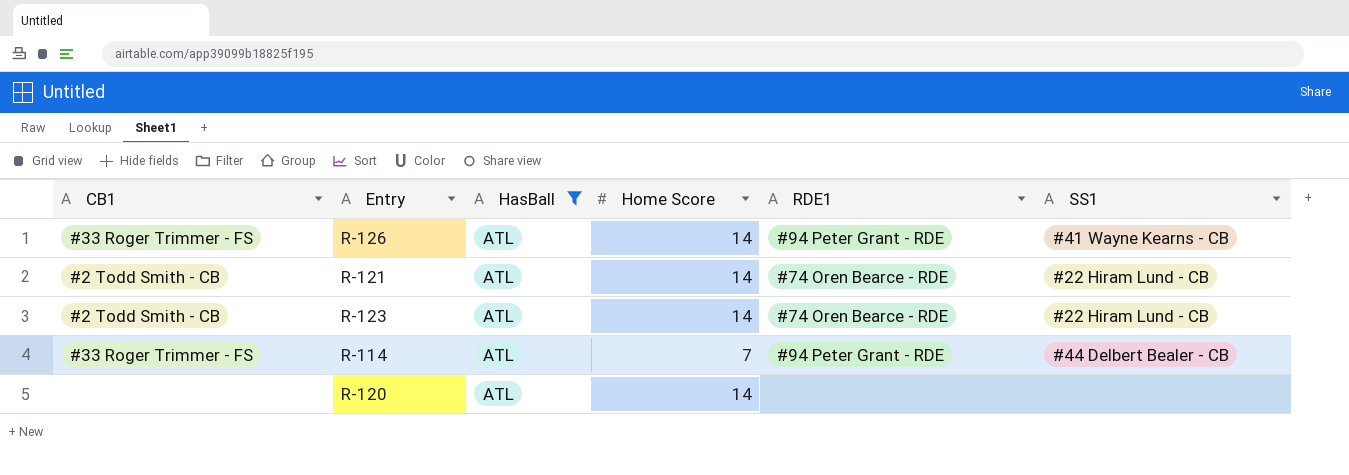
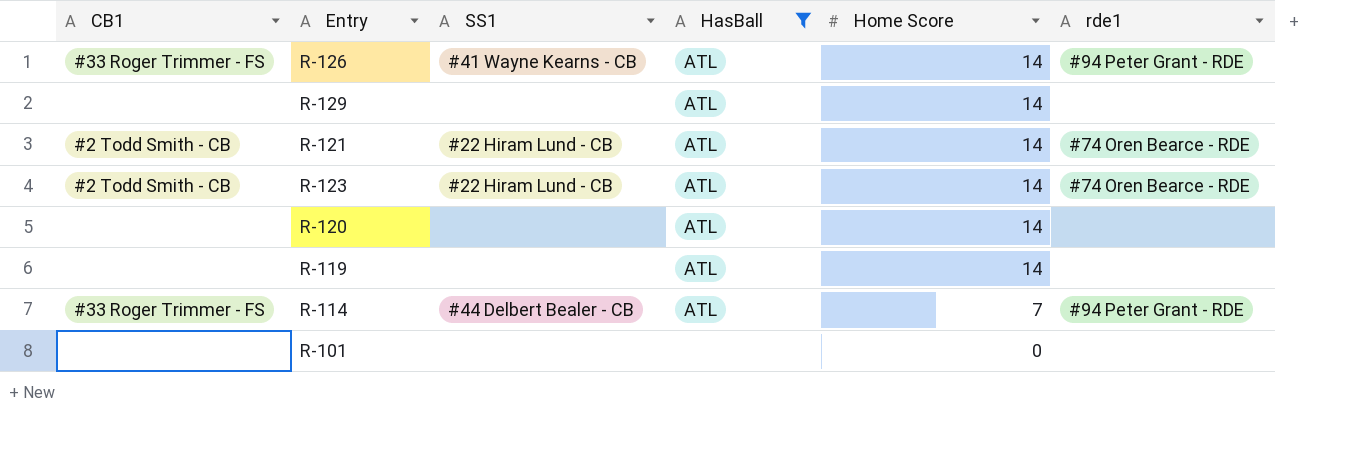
row order: none -> Home Score descending
column SS1 | position: 6 -> 3
column name: RDE1 -> rde1
row R-129: none -> none | none | ATL | 14 | none
row R-119: none -> none | none | ATL | 14 | none
row R-101: none -> none | none | none | 0 | none

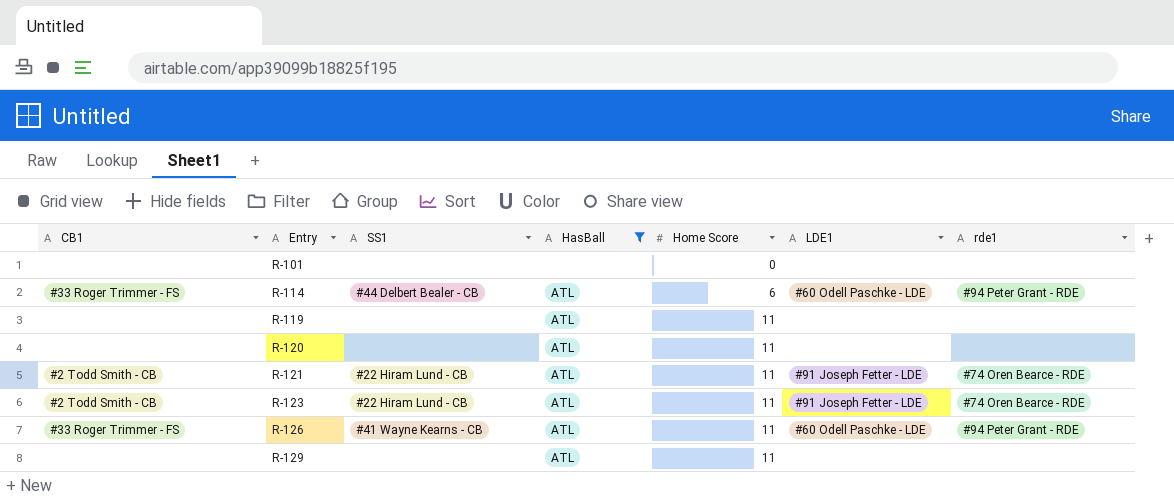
row order: Home Score descending -> Entry ascending
column LDE1 | position: none -> 6
R-114 | Home Score: 7 -> 6
R-119 | Home Score: 14 -> 11
R-120 | Home Score: 14 -> 11
R-121 | Home Score: 14 -> 11
R-123 | Home Score: 14 -> 11
R-126 | Home Score: 14 -> 11
R-129 | Home Score: 14 -> 11

